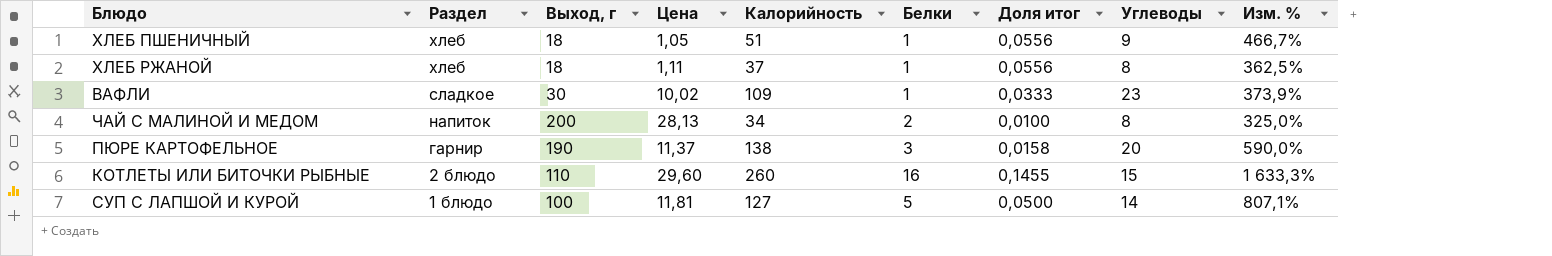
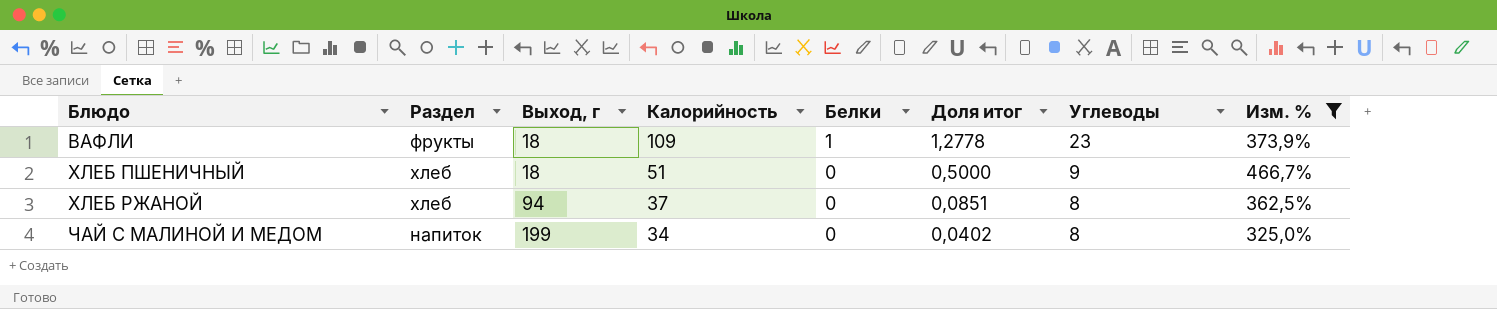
filter: none -> Изм. % <= 466,7%
row order: Раздел descending -> Блюдо ascending
column Цена | position: 4 -> none
column Доля итог | formula: [Белки] / [Выход, г] -> [Углеводы] / [Выход, г]
ВАФЛИ | Раздел: сладкое -> фрукты
ВАФЛИ | Выход, г: 30 -> 18
ХЛЕБ ПШЕНИЧНЫЙ | Белки: 1 -> 0
ХЛЕБ РЖАНОЙ | Выход, г: 18 -> 94
ХЛЕБ РЖАНОЙ | Белки: 1 -> 0
ЧАЙ С МАЛИНОЙ И МЕДОМ | Выход, г: 200 -> 199
ЧАЙ С МАЛИНОЙ И МЕДОМ | Белки: 2 -> 0

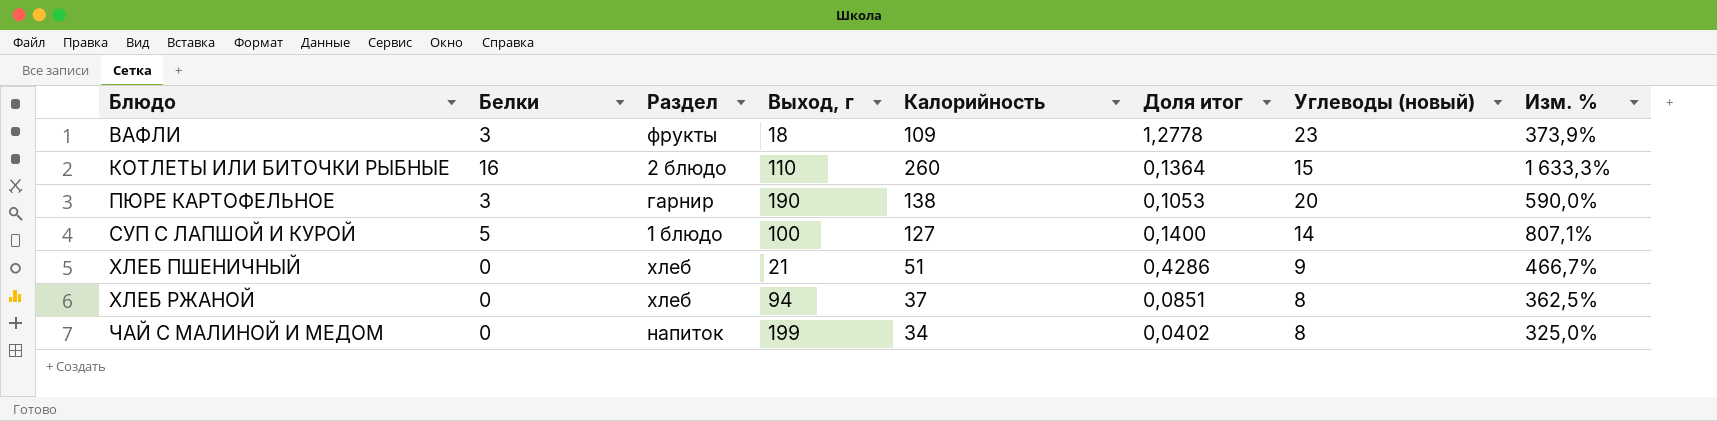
filter: Изм. % <= 466,7% -> none
column Белки | position: 5 -> 2
column name: Углеводы -> Углеводы (новый)
ВАФЛИ | Белки: 1 -> 3
ХЛЕБ ПШЕНИЧНЫЙ | Выход, г: 18 -> 21
ХЛЕБ ПШЕНИЧНЫЙ | Доля итог: 0,5000 -> 0,4286

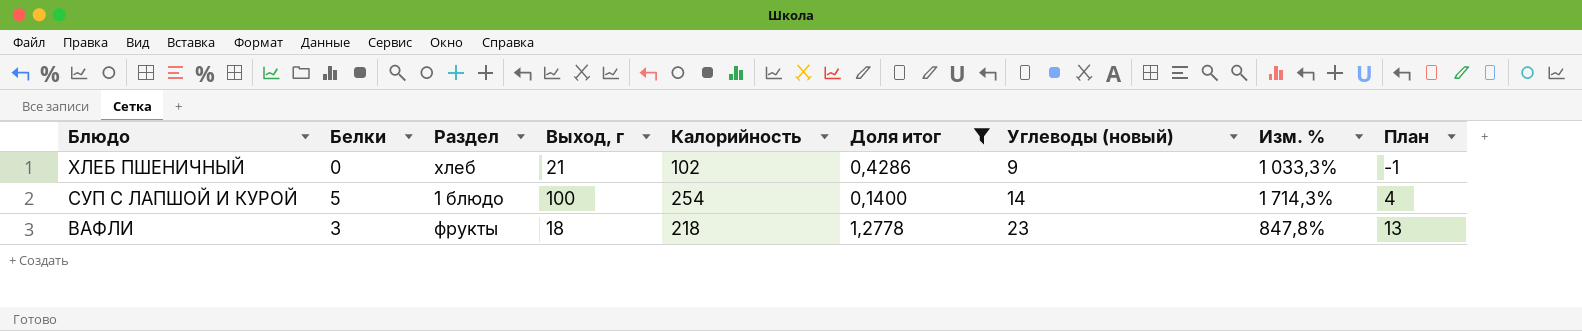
filter: none -> Доля итог >= 0,1400
row order: Блюдо ascending -> Блюдо descending
column План | formula: none -> [Углеводы (новый)] - 10
ХЛЕБ ПШЕНИЧНЫЙ | Калорийность: 51 -> 102
ХЛЕБ ПШЕНИЧНЫЙ | Изм. %: 466,7% -> 1 033,3%
СУП С ЛАПШОЙ И КУРОЙ | Калорийность: 127 -> 254
СУП С ЛАПШОЙ И КУРОЙ | Изм. %: 807,1% -> 1 714,3%
ВАФЛИ | Калорийность: 109 -> 218
ВАФЛИ | Изм. %: 373,9% -> 847,8%

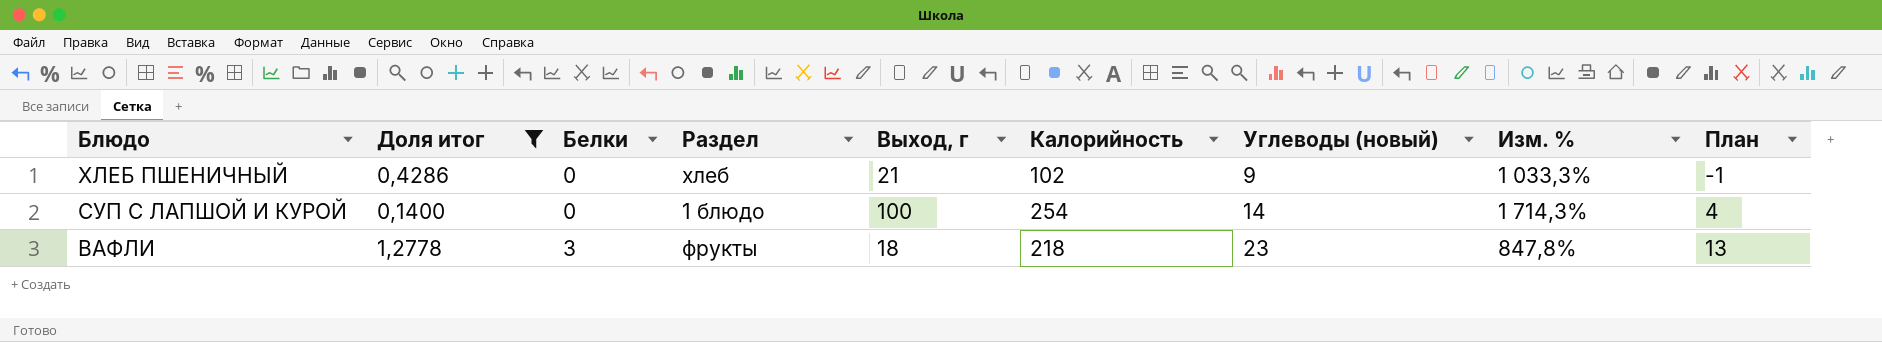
column Доля итог | position: 6 -> 2
СУП С ЛАПШОЙ И КУРОЙ | Белки: 5 -> 0

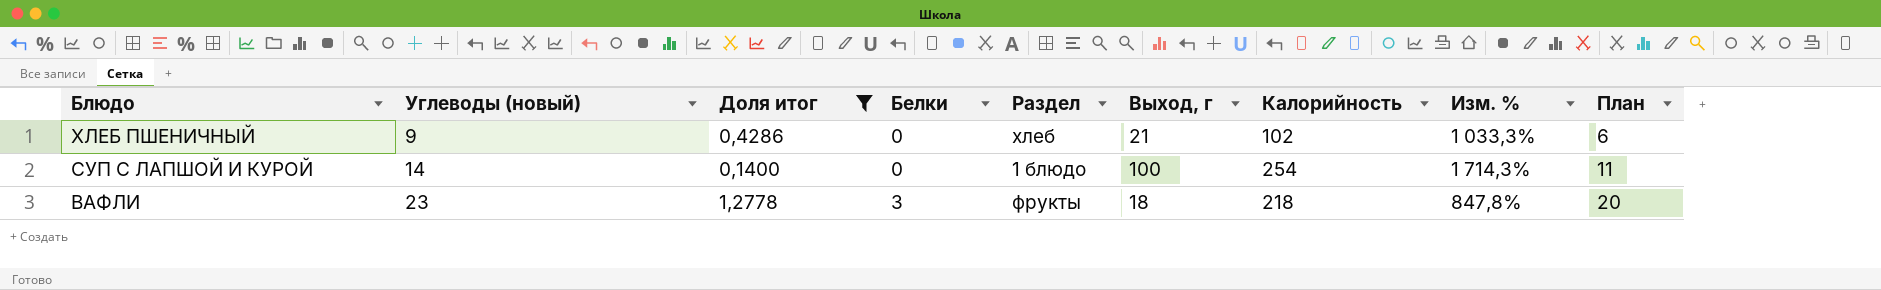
column Углеводы (новый) | position: 7 -> 2
column План | formula: [Углеводы (новый)] - 10 -> [Углеводы (новый)] - 3

